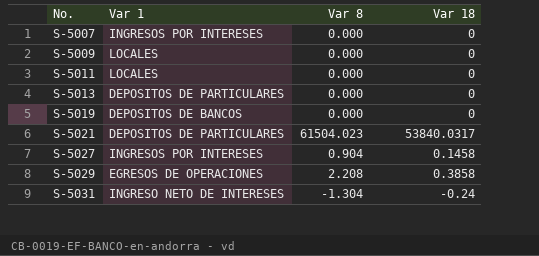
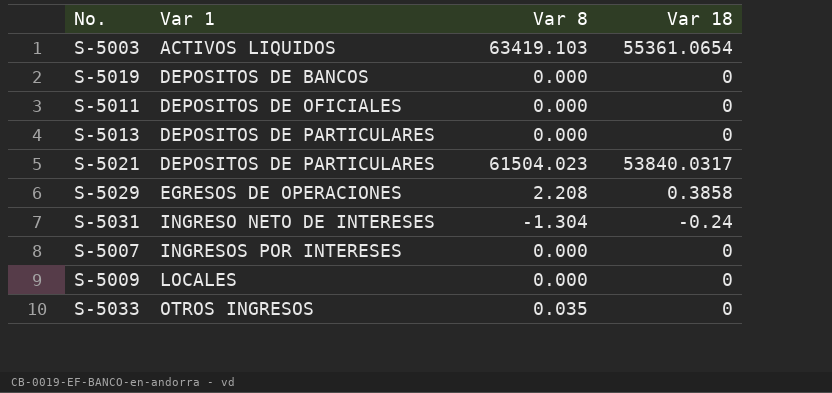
row order: No. ascending -> Var 1 ascending
row S-5027: INGRESOS POR INTERESES | 0.904 | 0.1458 -> none
row S-5003: none -> ACTIVOS LIQUIDOS | 63419.103 | 55361.0654
S-5011 | Var 1: LOCALES -> DEPOSITOS DE OFICIALES
row S-5033: none -> OTROS INGRESOS | 0.035 | 0

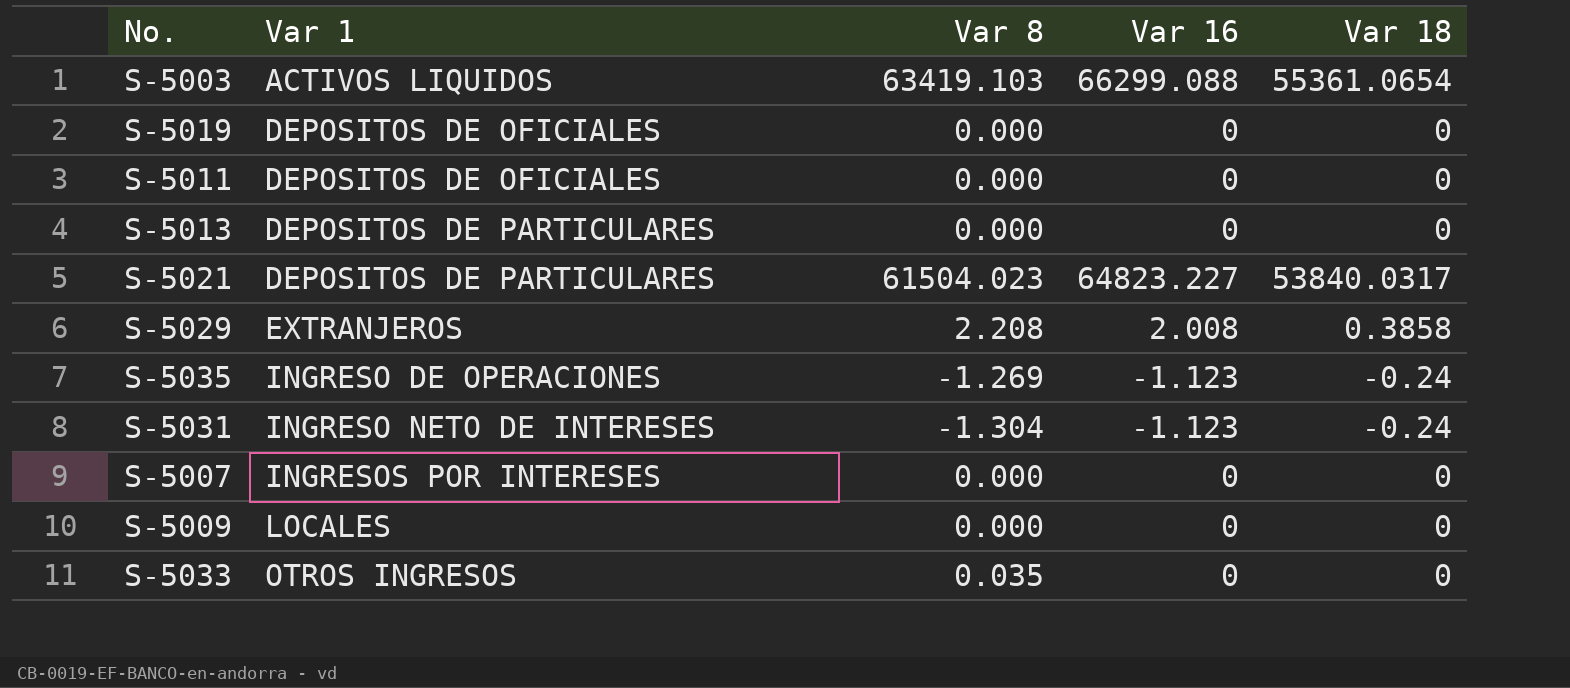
column Var 16 | position: none -> 4
S-5019 | Var 1: DEPOSITOS DE BANCOS -> DEPOSITOS DE OFICIALES
S-5029 | Var 1: EGRESOS DE OPERACIONES -> EXTRANJEROS
row S-5035: none -> INGRESO DE OPERACIONES | -1.269 | -1.123 | -0.24

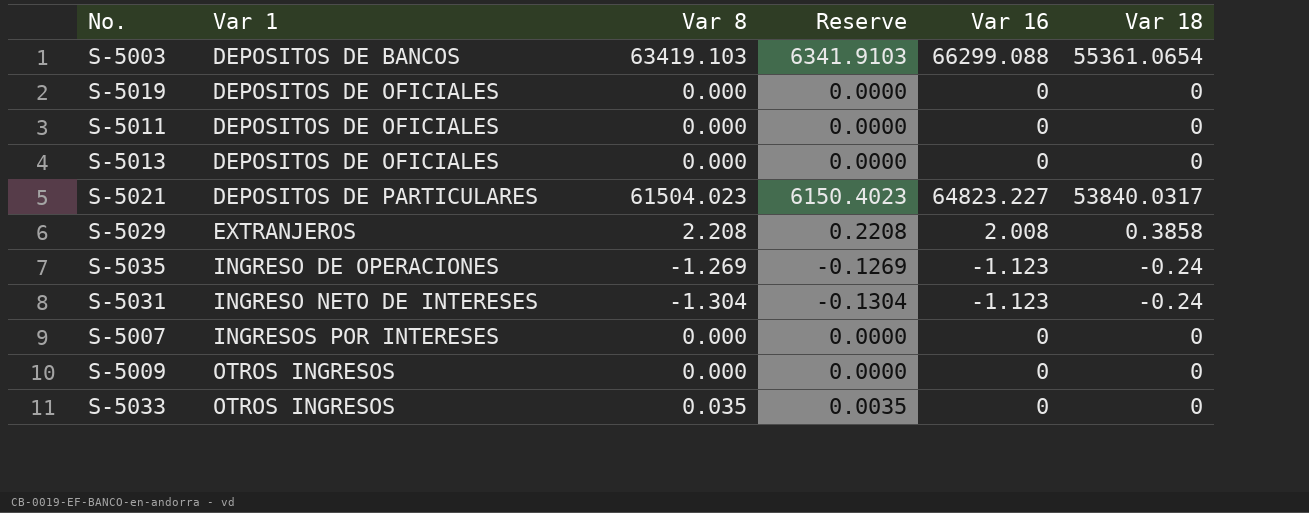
column Reserve | formula: none -> [Var 8] * 0.1
S-5003 | Var 1: ACTIVOS LIQUIDOS -> DEPOSITOS DE BANCOS
S-5013 | Var 1: DEPOSITOS DE PARTICULARES -> DEPOSITOS DE OFICIALES
S-5009 | Var 1: LOCALES -> OTROS INGRESOS

